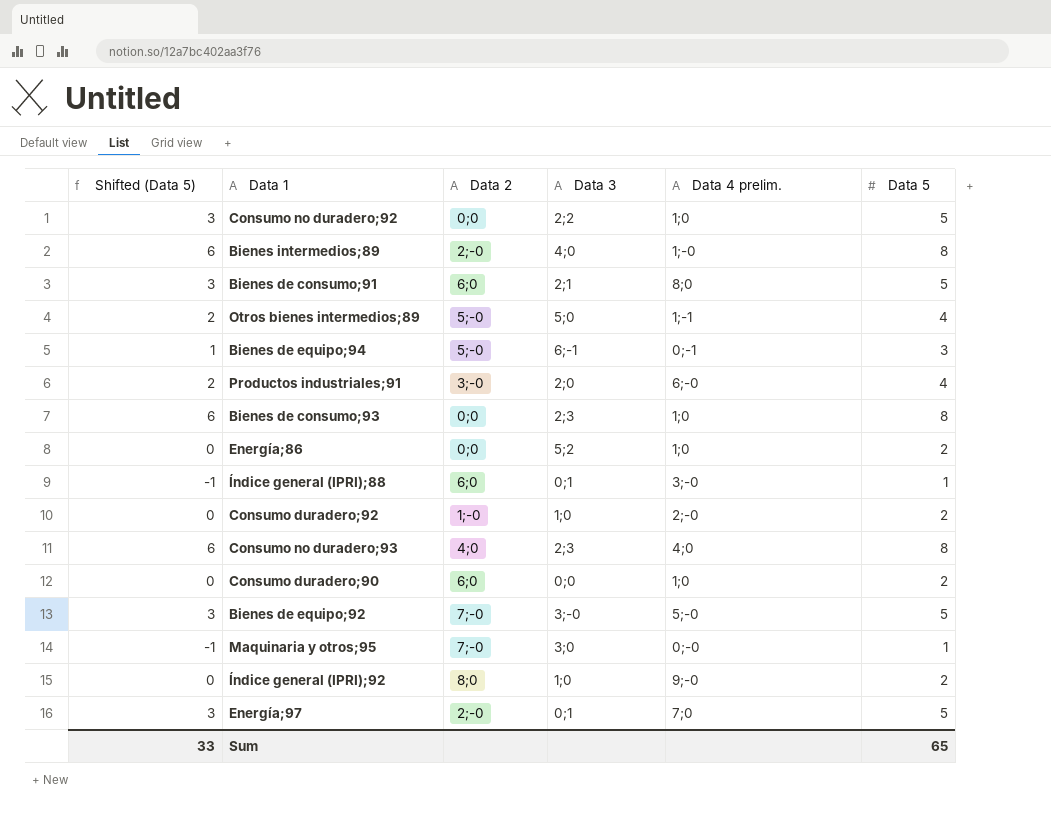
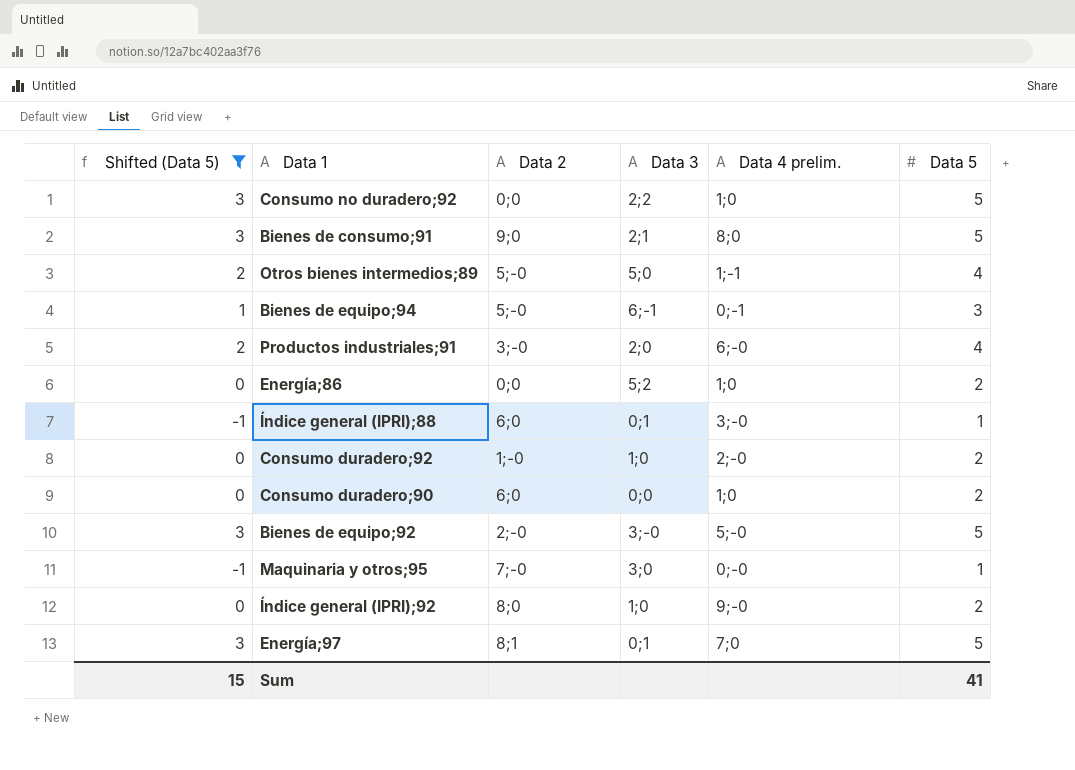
filter: none -> Shifted (Data 5) != 6
Bienes de consumo;91 | Data 2: 6;0 -> 9;0
Bienes de equipo;92 | Data 2: 7;-0 -> 2;-0
Energía;97 | Data 2: 2;-0 -> 8;1
Sum | Shifted (Data 5): 33 -> 15
Sum | Data 5: 65 -> 41

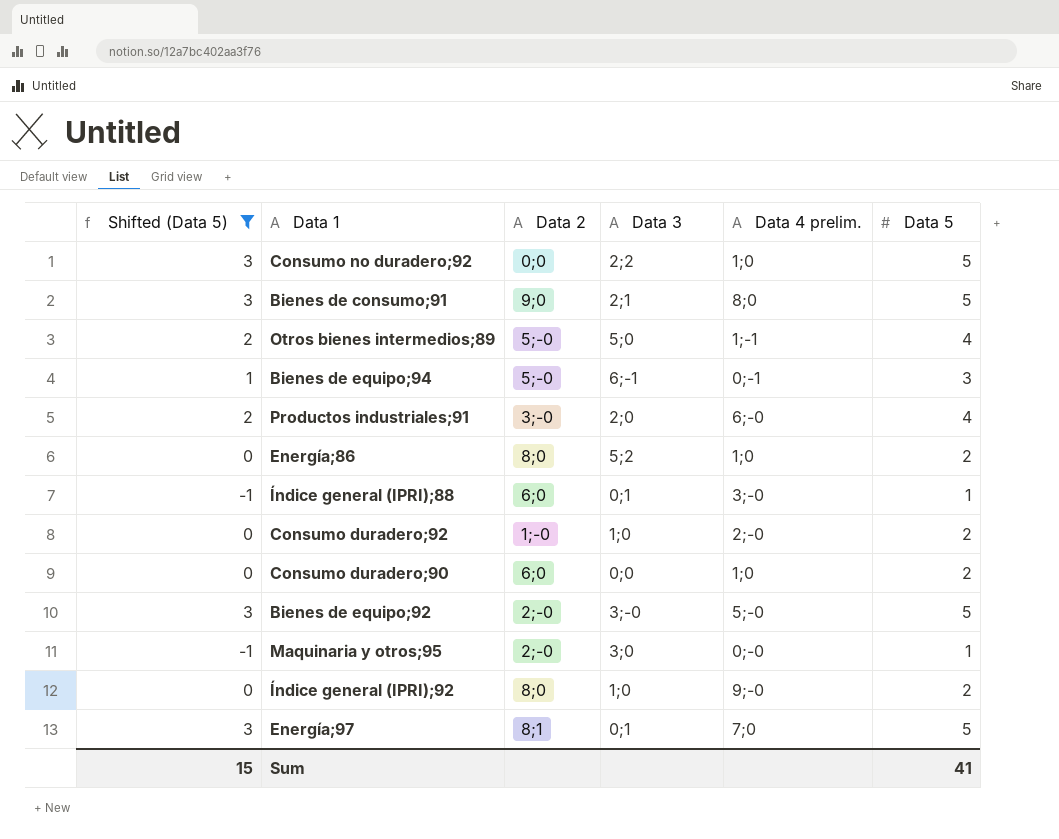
Energía;86 | Data 2: 0;0 -> 8;0
Maquinaria y otros;95 | Data 2: 7;-0 -> 2;-0

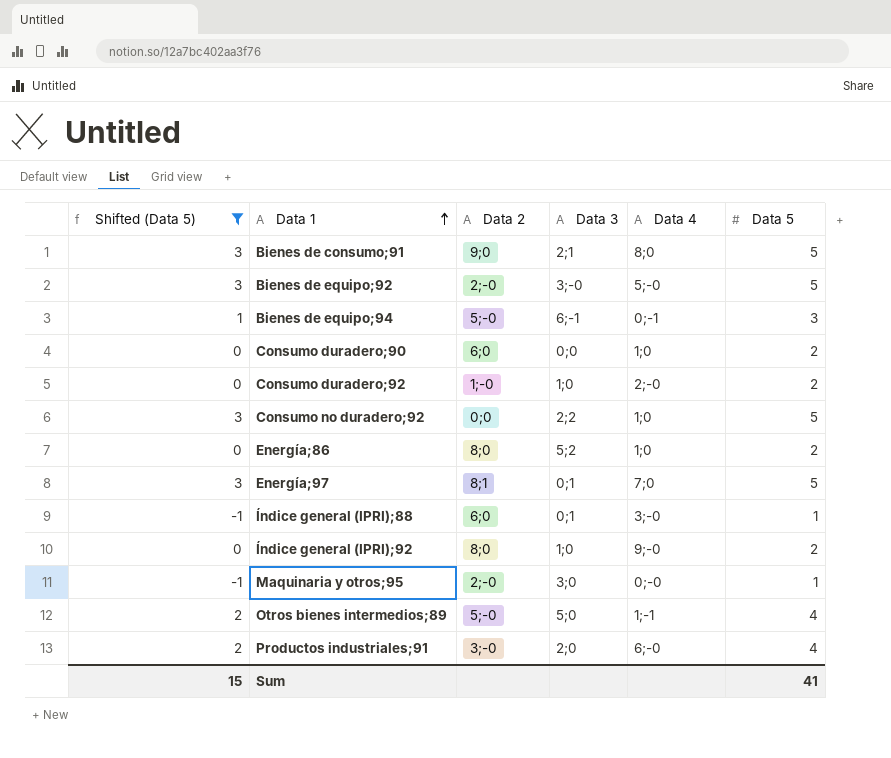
row order: none -> Data 1 ascending
column name: Data 4 prelim. -> Data 4

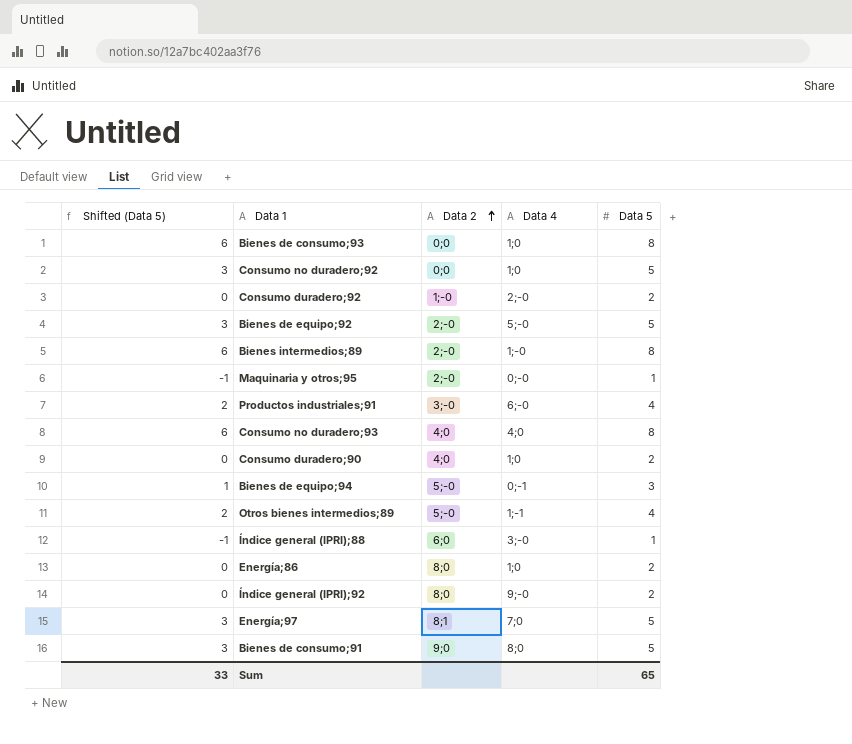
filter: Shifted (Data 5) != 6 -> none
row order: Data 1 ascending -> Data 2 ascending
column Data 3 | position: 4 -> none
Consumo duradero;90 | Data 2: 6;0 -> 4;0
Sum | Shifted (Data 5): 15 -> 33
Sum | Data 5: 41 -> 65

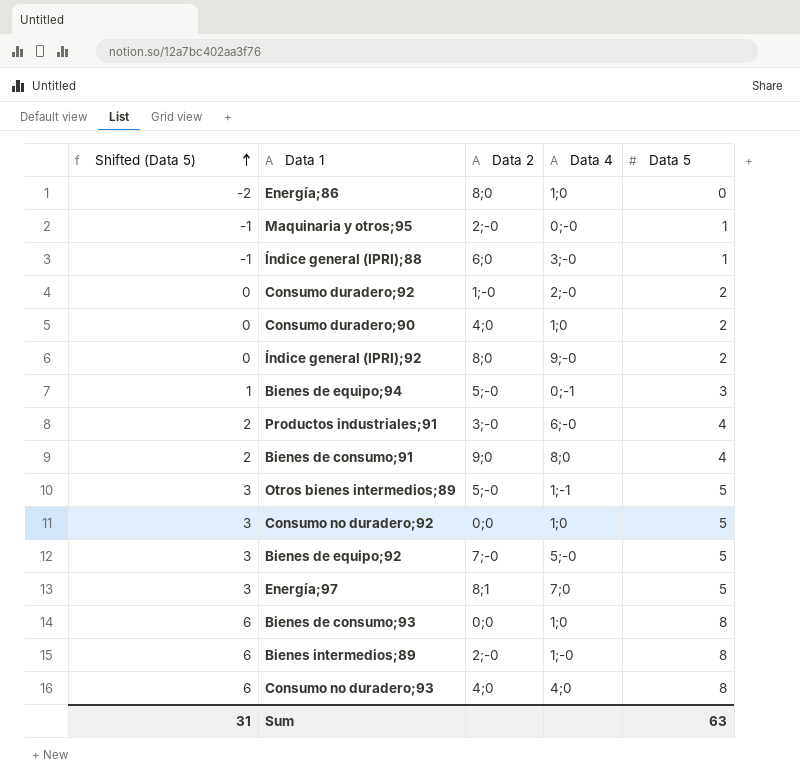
row order: Data 2 ascending -> Shifted (Data 5) ascending
Energía;86 | Shifted (Data 5): 0 -> -2
Energía;86 | Data 5: 2 -> 0
Bienes de consumo;91 | Shifted (Data 5): 3 -> 2
Bienes de consumo;91 | Data 5: 5 -> 4
Otros bienes intermedios;89 | Shifted (Data 5): 2 -> 3
Otros bienes intermedios;89 | Data 5: 4 -> 5
Bienes de equipo;92 | Data 2: 2;-0 -> 7;-0
Sum | Shifted (Data 5): 33 -> 31
Sum | Data 5: 65 -> 63

